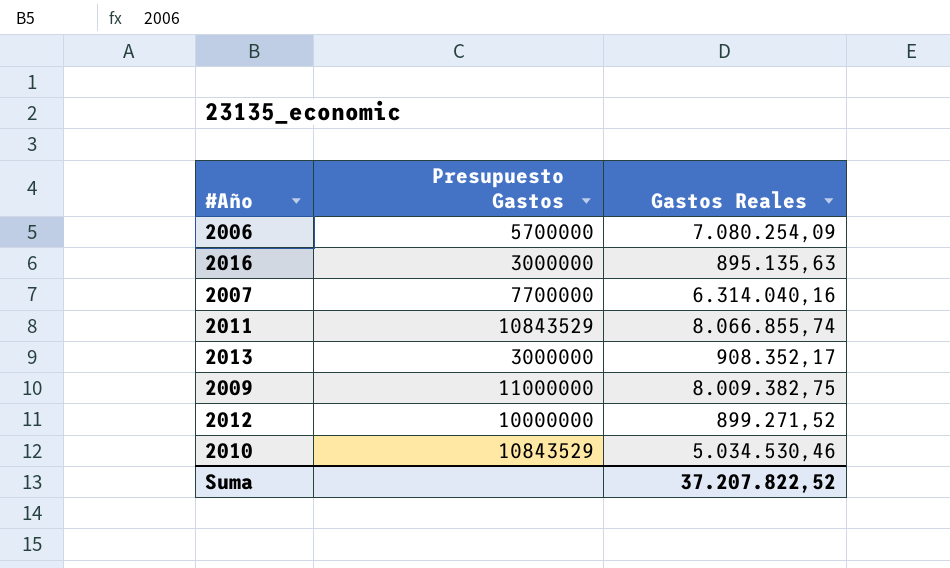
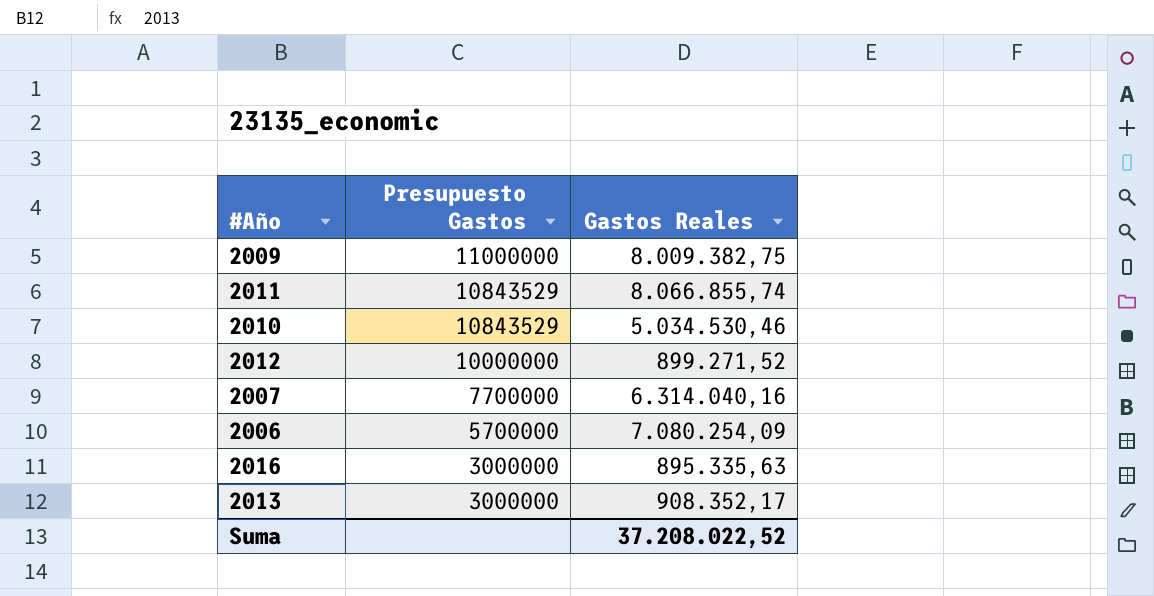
row order: none -> Presupuesto Gastos descending
2016 | Gastos Reales: 895.135,63 -> 895.335,63
Suma | Gastos Reales: 37.207.822,52 -> 37.208.022,52

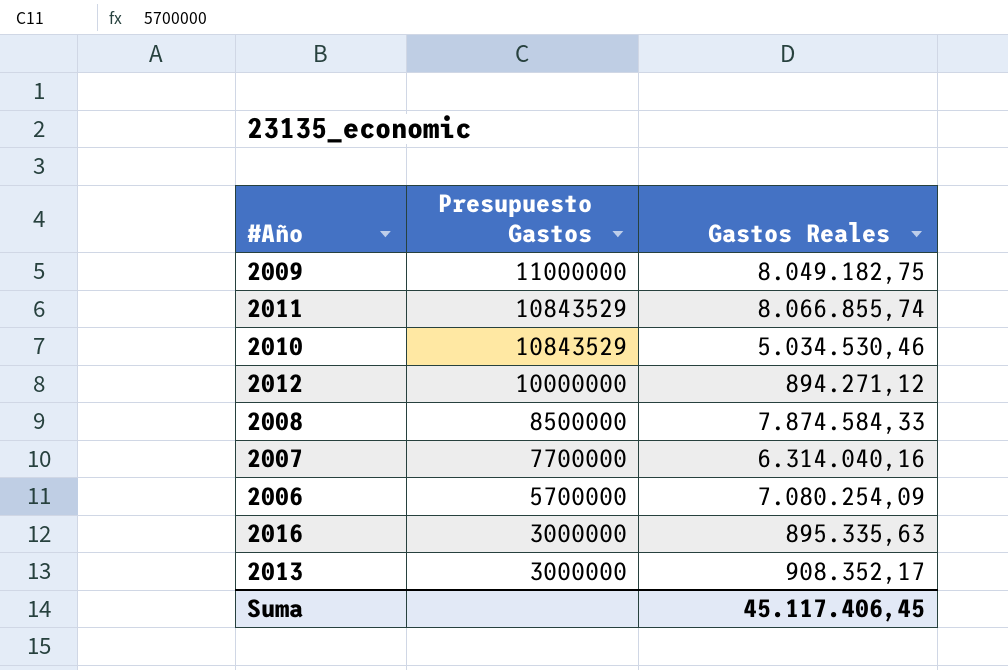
2009 | Gastos Reales: 8.009.382,75 -> 8.049.182,75
2012 | Gastos Reales: 899.271,52 -> 894.271,12
row 2008: none -> 8500000 | 7.874.584,33
Suma | Gastos Reales: 37.208.022,52 -> 45.117.406,45

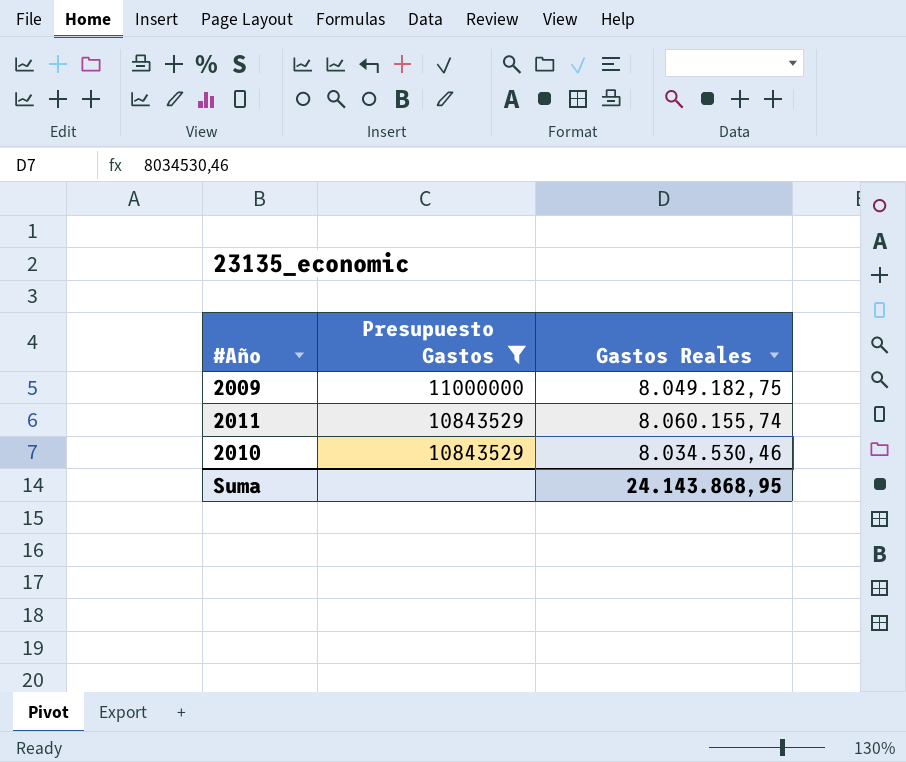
filter: none -> Presupuesto Gastos >= 10843529
2011 | Gastos Reales: 8.066.855,74 -> 8.060.155,74
2010 | Gastos Reales: 5.034.530,46 -> 8.034.530,46
Suma | Gastos Reales: 45.117.406,45 -> 24.143.868,95

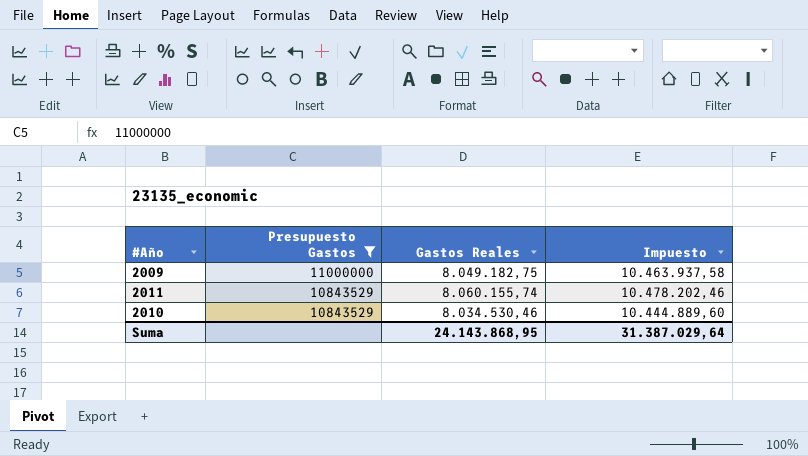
column Impuesto | formula: none -> [Gastos Reales] * 1,3

